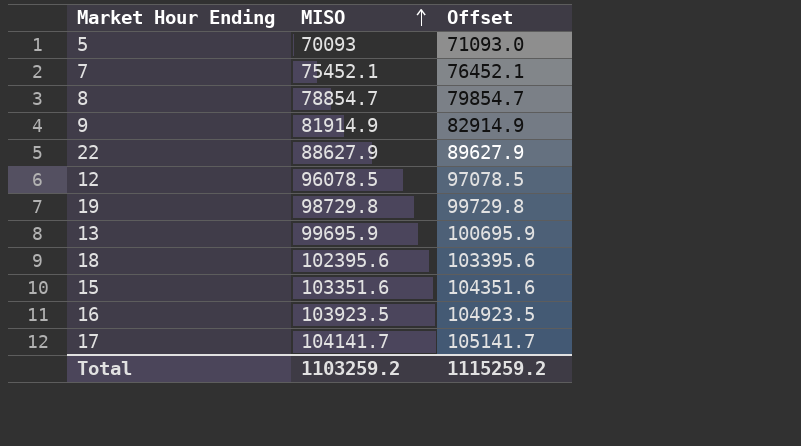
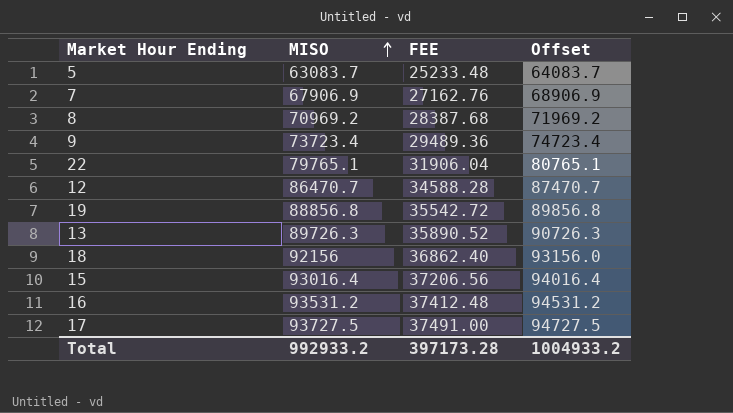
column FEE | formula: none -> [MISO] * 0.4
5 | MISO: 70093 -> 63083.7
5 | Offset: 71093.0 -> 64083.7
7 | MISO: 75452.1 -> 67906.9
7 | Offset: 76452.1 -> 68906.9
8 | MISO: 78854.7 -> 70969.2
8 | Offset: 79854.7 -> 71969.2
9 | MISO: 81914.9 -> 73723.4
9 | Offset: 82914.9 -> 74723.4
22 | MISO: 88627.9 -> 79765.1
22 | Offset: 89627.9 -> 80765.1
12 | MISO: 96078.5 -> 86470.7
12 | Offset: 97078.5 -> 87470.7
19 | MISO: 98729.8 -> 88856.8
19 | Offset: 99729.8 -> 89856.8
13 | MISO: 99695.9 -> 89726.3
13 | Offset: 100695.9 -> 90726.3
18 | MISO: 102395.6 -> 92156
18 | Offset: 103395.6 -> 93156.0
15 | MISO: 103351.6 -> 93016.4
15 | Offset: 104351.6 -> 94016.4
16 | MISO: 103923.5 -> 93531.2
16 | Offset: 104923.5 -> 94531.2
17 | MISO: 104141.7 -> 93727.5
17 | Offset: 105141.7 -> 94727.5
Total | MISO: 1103259.2 -> 992933.2
Total | Offset: 1115259.2 -> 1004933.2

